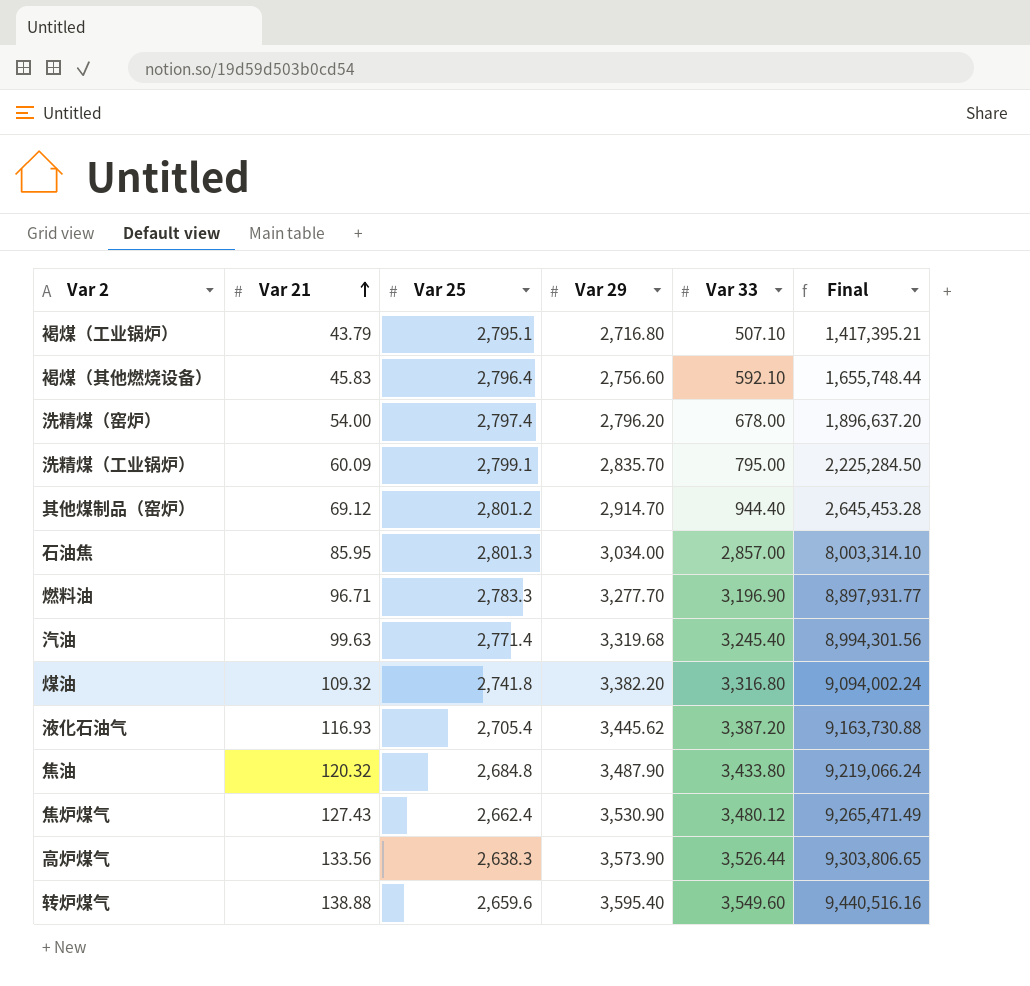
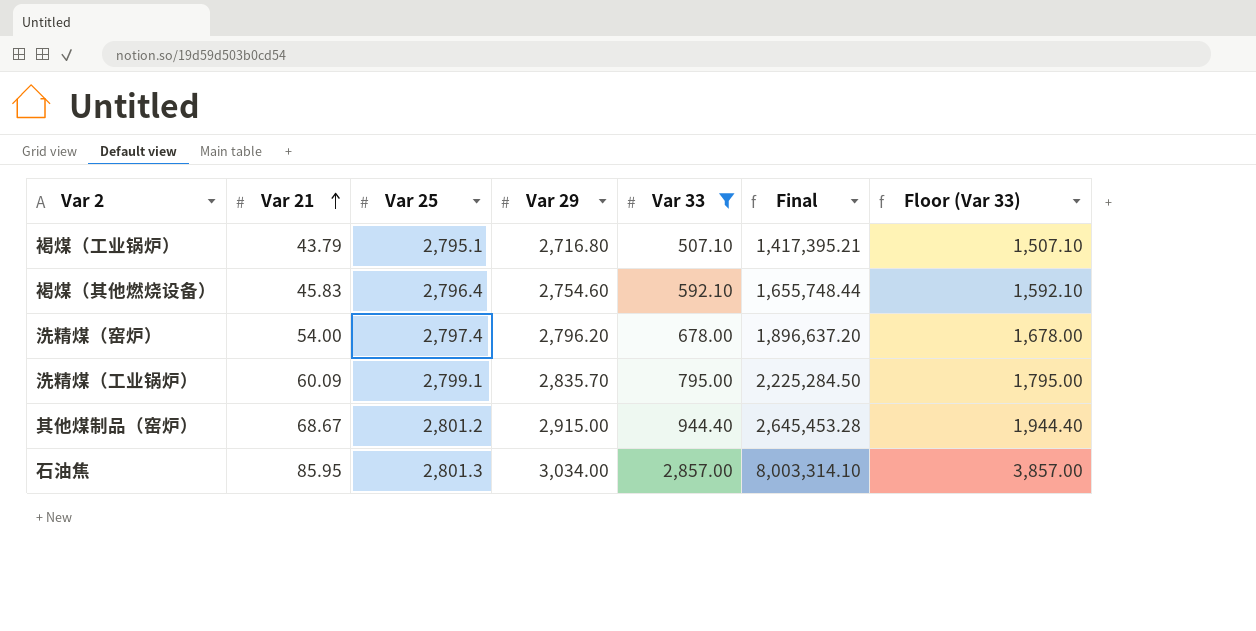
filter: none -> Var 33 <= 2,857.00
column Floor (Var 33) | formula: none -> [Var 33] + 1000
褐煤（其他燃烧设备） | Var 29: 2,756.60 -> 2,754.60
其他煤制品（窑炉） | Var 21: 69.12 -> 68.67
其他煤制品（窑炉） | Var 29: 2,914.70 -> 2,915.00

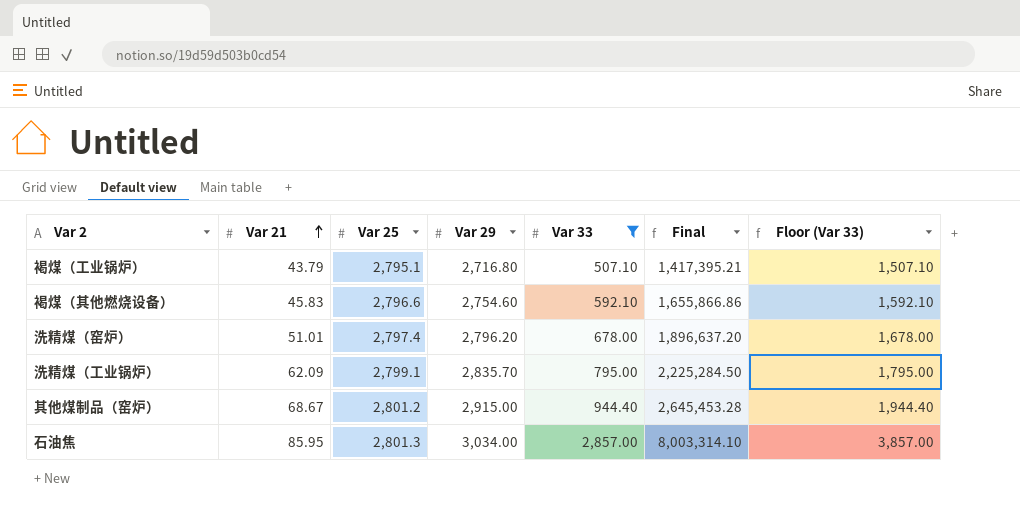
褐煤（其他燃烧设备） | Var 25: 2,796.4 -> 2,796.6
褐煤（其他燃烧设备） | Final: 1,655,748.44 -> 1,655,866.86
洗精煤（窑炉） | Var 21: 54.00 -> 51.01
洗精煤（工业锅炉） | Var 21: 60.09 -> 62.09

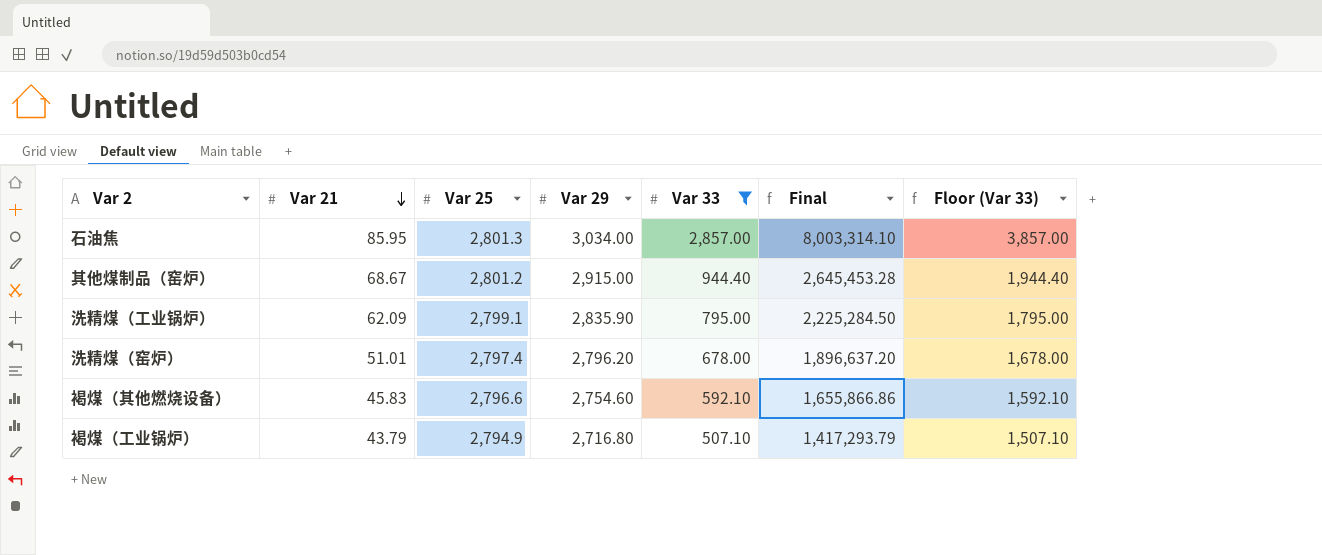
row order: Var 21 ascending -> Var 21 descending
洗精煤（工业锅炉） | Var 29: 2,835.70 -> 2,835.90
褐煤（工业锅炉） | Var 25: 2,795.1 -> 2,794.9
褐煤（工业锅炉） | Final: 1,417,395.21 -> 1,417,293.79

